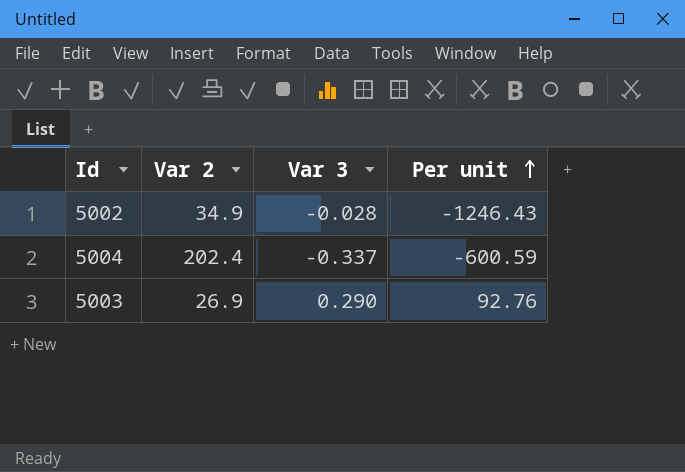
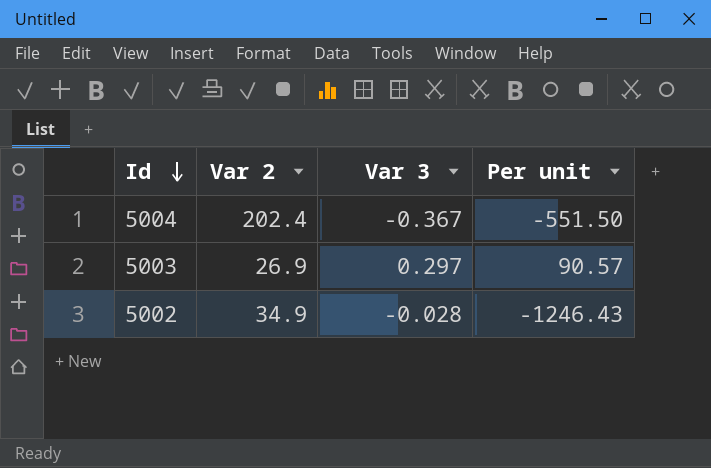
row order: Per unit ascending -> Id descending
5004 | Var 3: -0.337 -> -0.367
5004 | Per unit: -600.59 -> -551.50
5003 | Var 3: 0.290 -> 0.297
5003 | Per unit: 92.76 -> 90.57

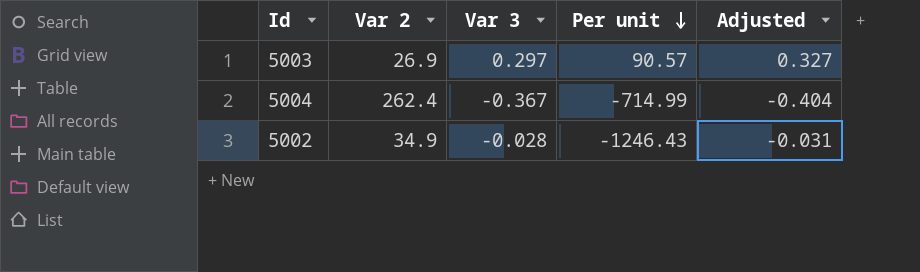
row order: Id descending -> Per unit descending
column Adjusted | formula: none -> [Var 3] * 1.1
5004 | Var 2: 202.4 -> 262.4
5004 | Per unit: -551.50 -> -714.99

